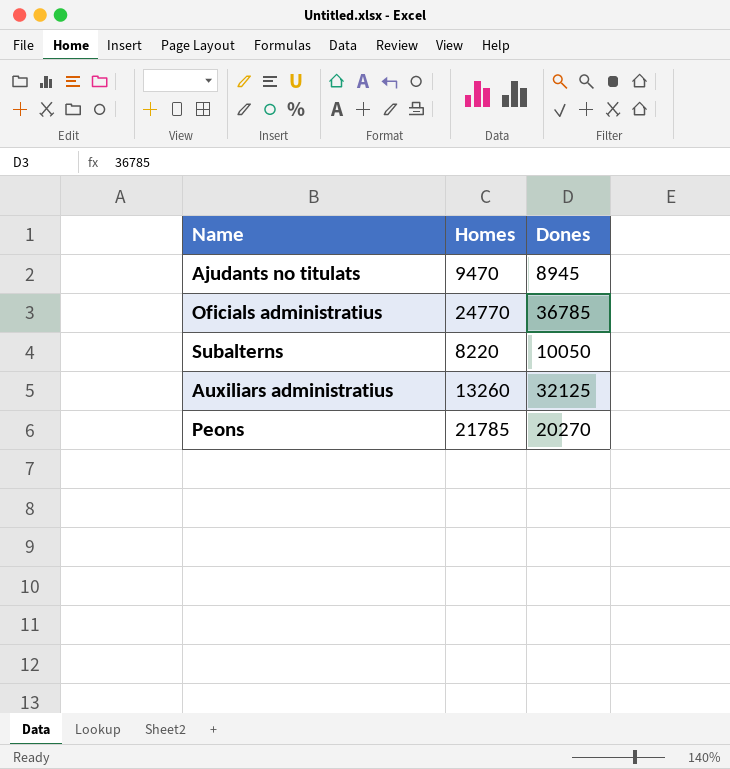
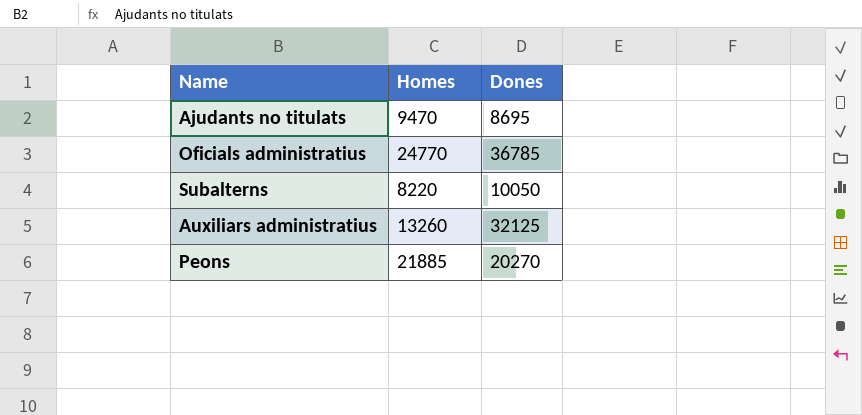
Ajudants no titulats | Dones: 8945 -> 8695
Peons | Homes: 21785 -> 21885

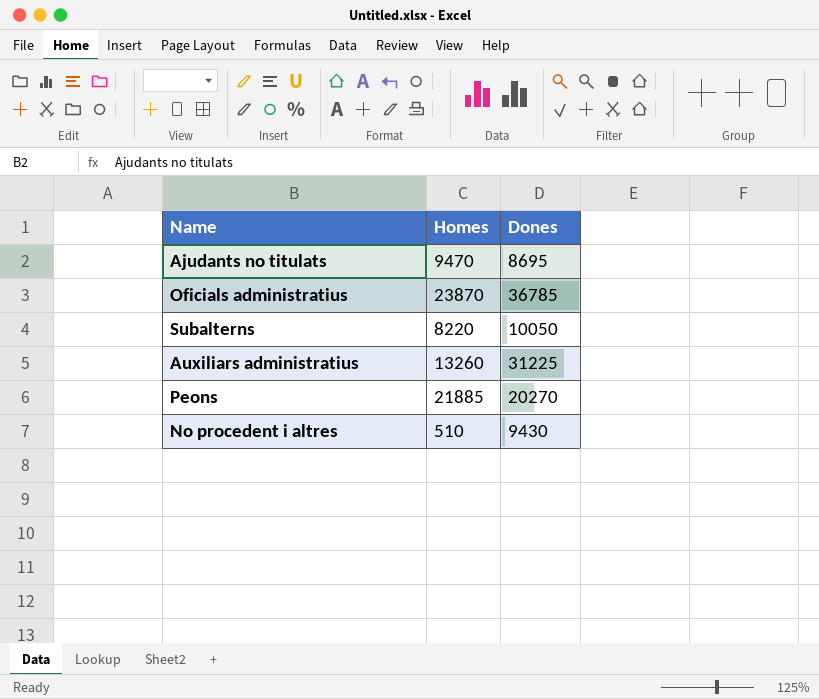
Oficials administratius | Homes: 24770 -> 23870
Auxiliars administratius | Dones: 32125 -> 31225
row No procedent i altres: none -> 510 | 9430

